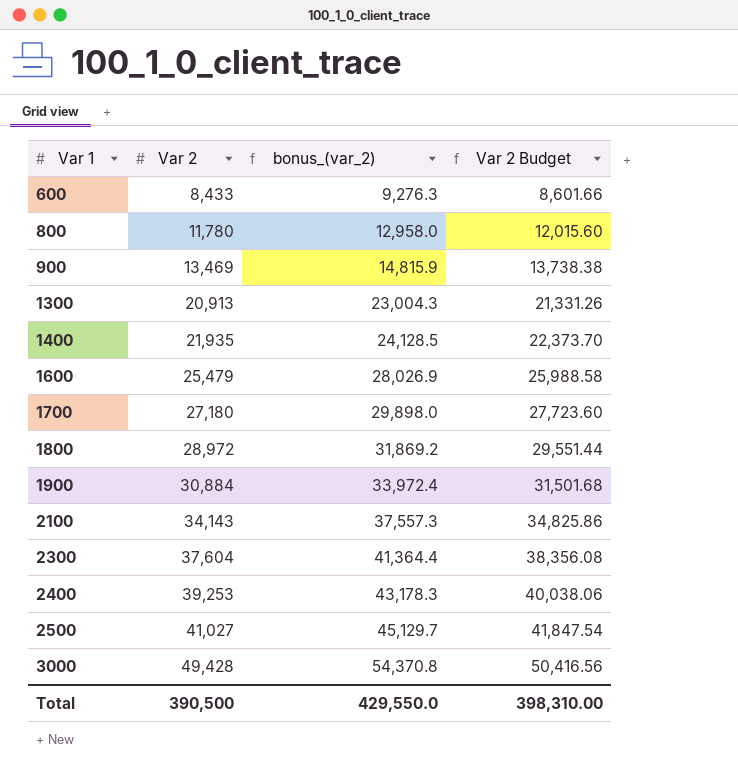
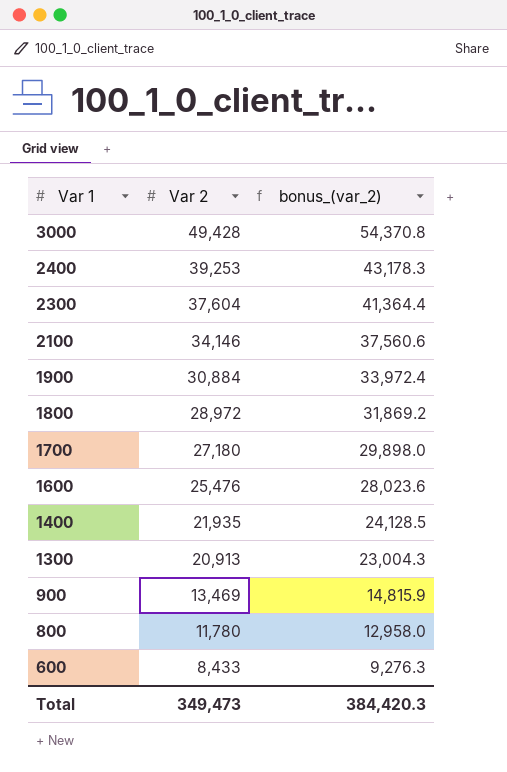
row order: Var 1 ascending -> Var 1 descending
column Var 2 Budget | formula: [Var 2] * 1.02 -> none
row 2500: 41,027 | 45,129.7 | 41,847.54 -> none
2100 | Var 2: 34,143 -> 34,146
2100 | bonus_(var_2): 37,557.3 -> 37,560.6
1600 | Var 2: 25,479 -> 25,476
1600 | bonus_(var_2): 28,026.9 -> 28,023.6
Total | Var 2: 390,500 -> 349,473
Total | bonus_(var_2): 429,550.0 -> 384,420.3

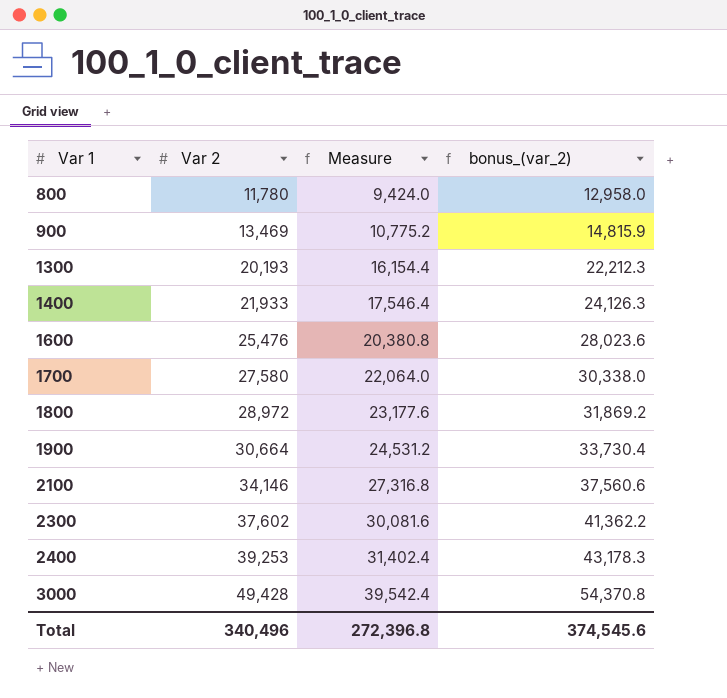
row order: Var 1 descending -> Var 1 ascending
column Measure | formula: none -> [Var 2] * 0.8
row 600: 8,433 | 9,276.3 -> none
1300 | Var 2: 20,913 -> 20,193
1300 | bonus_(var_2): 23,004.3 -> 22,212.3
1400 | Var 2: 21,935 -> 21,933
1400 | bonus_(var_2): 24,128.5 -> 24,126.3
1700 | Var 2: 27,180 -> 27,580
1700 | bonus_(var_2): 29,898.0 -> 30,338.0
1900 | Var 2: 30,884 -> 30,664
1900 | bonus_(var_2): 33,972.4 -> 33,730.4
2300 | Var 2: 37,604 -> 37,602
2300 | bonus_(var_2): 41,364.4 -> 41,362.2
Total | Var 2: 349,473 -> 340,496
Total | bonus_(var_2): 384,420.3 -> 374,545.6

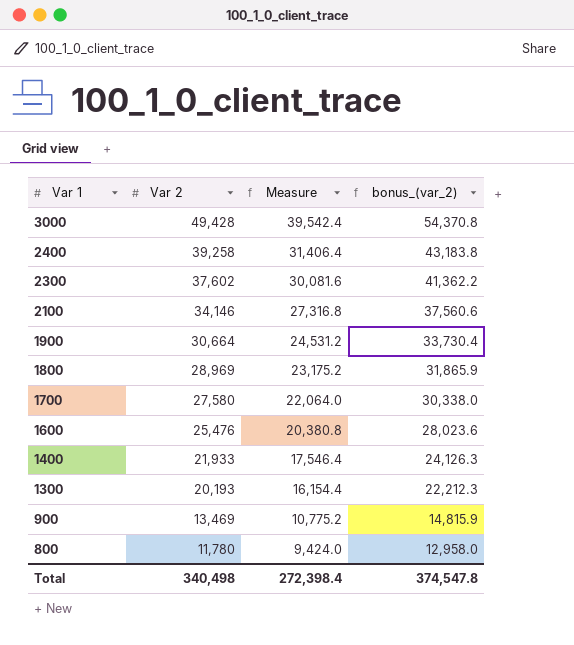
row order: Var 1 ascending -> Var 1 descending
2400 | Var 2: 39,253 -> 39,258
2400 | Measure: 31,402.4 -> 31,406.4
2400 | bonus_(var_2): 43,178.3 -> 43,183.8
1800 | Var 2: 28,972 -> 28,969
1800 | Measure: 23,177.6 -> 23,175.2
1800 | bonus_(var_2): 31,869.2 -> 31,865.9
Total | Var 2: 340,496 -> 340,498
Total | Measure: 272,396.8 -> 272,398.4
Total | bonus_(var_2): 374,545.6 -> 374,547.8

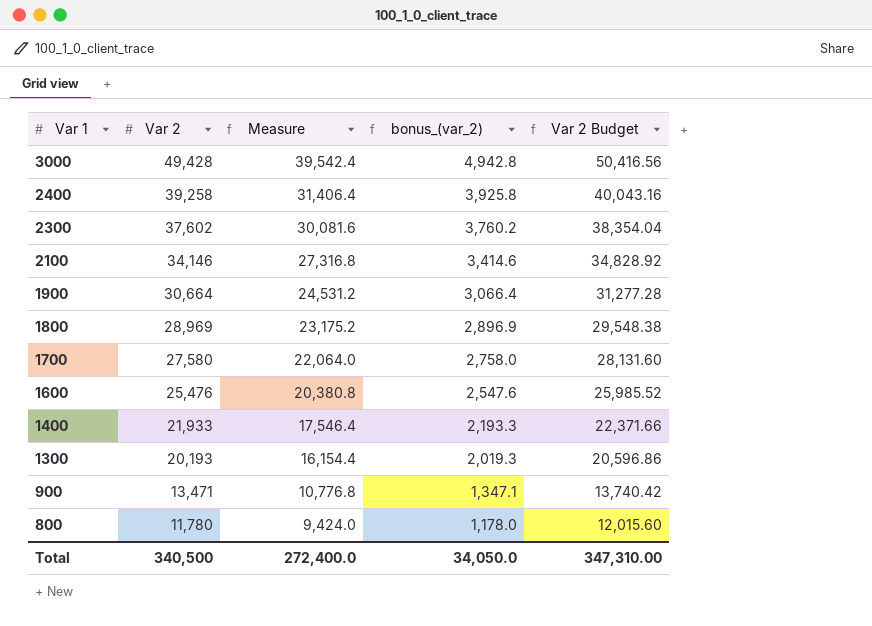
column bonus_(var_2) | formula: [Var 2] * 1.1 -> [Var 2] * 0.1
column Var 2 Budget | formula: none -> [Var 2] * 1.02
900 | Var 2: 13,469 -> 13,471
900 | Measure: 10,775.2 -> 10,776.8
Total | Var 2: 340,498 -> 340,500
Total | Measure: 272,398.4 -> 272,400.0
Total | bonus_(var_2): 374,547.8 -> 34,050.0

